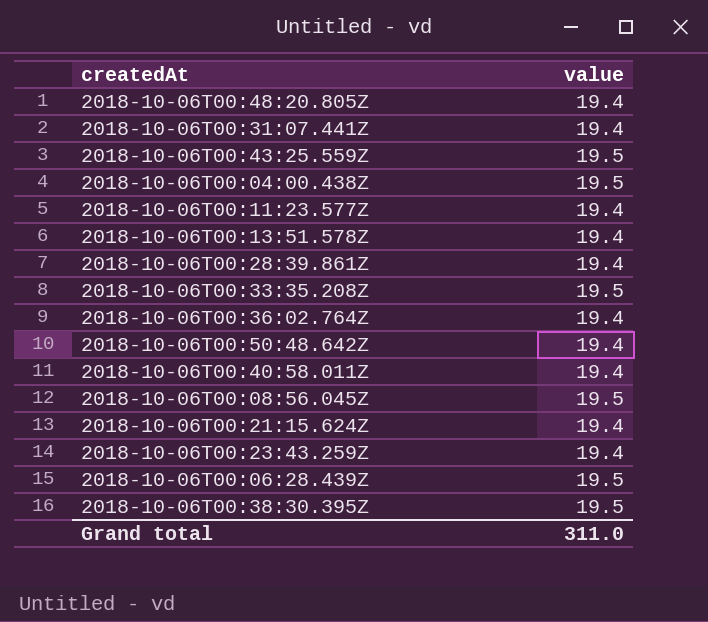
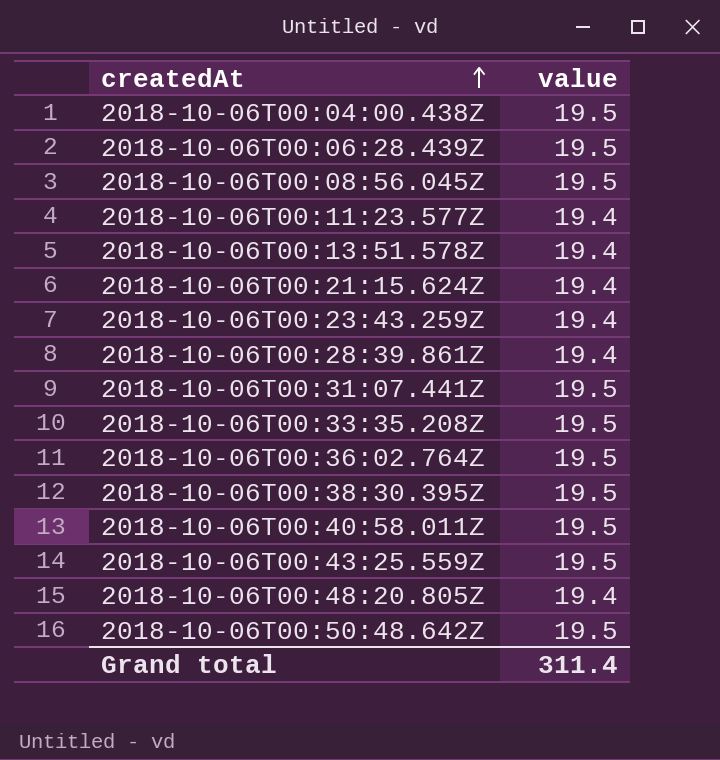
row order: none -> createdAt ascending
2018-10-06T00:31:07.441Z | value: 19.4 -> 19.5
2018-10-06T00:36:02.764Z | value: 19.4 -> 19.5
2018-10-06T00:40:58.011Z | value: 19.4 -> 19.5
2018-10-06T00:50:48.642Z | value: 19.4 -> 19.5
Grand total | value: 311.0 -> 311.4

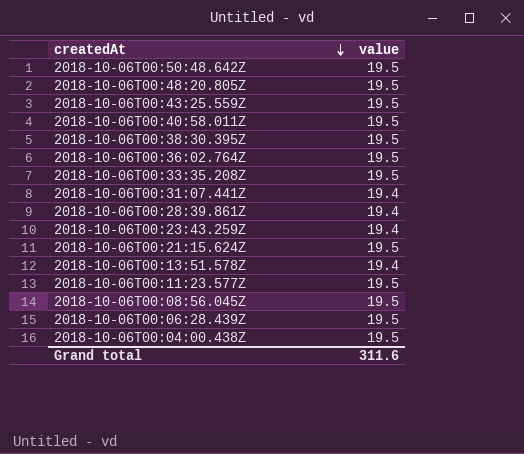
row order: createdAt ascending -> createdAt descending
2018-10-06T00:48:20.805Z | value: 19.4 -> 19.5
2018-10-06T00:31:07.441Z | value: 19.5 -> 19.4
2018-10-06T00:21:15.624Z | value: 19.4 -> 19.5
2018-10-06T00:11:23.577Z | value: 19.4 -> 19.5
Grand total | value: 311.4 -> 311.6

